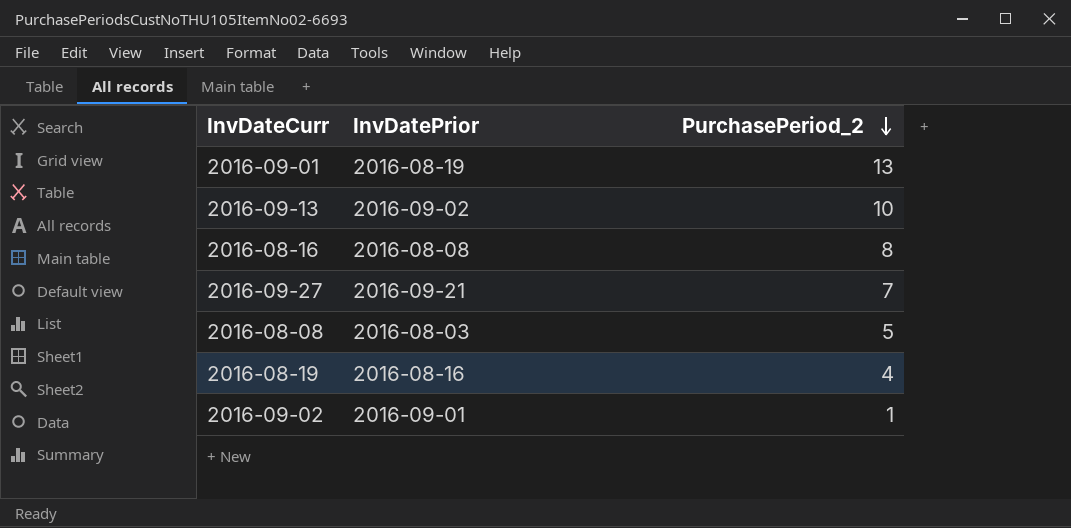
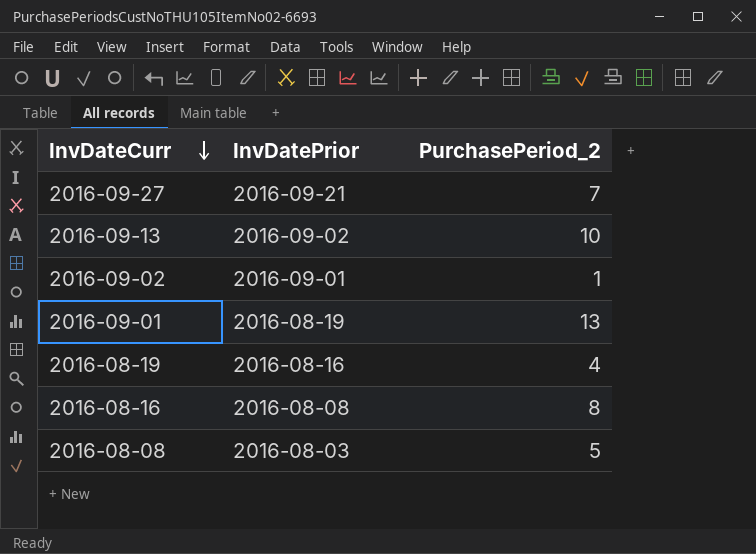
row order: PurchasePeriod_2 descending -> InvDateCurr descending

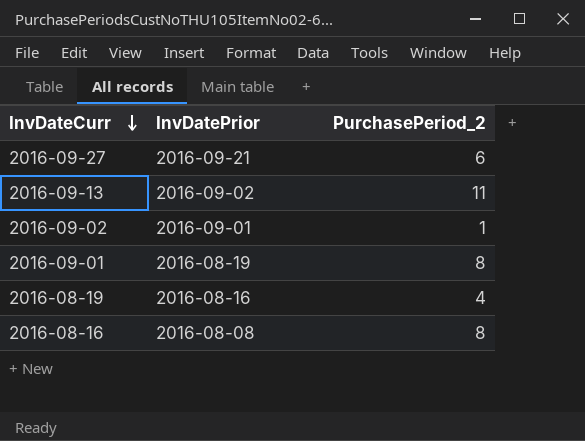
row 2016-08-08: 2016-08-03 | 5 -> none
2016-09-27 | PurchasePeriod_2: 7 -> 6
2016-09-13 | PurchasePeriod_2: 10 -> 11
2016-09-01 | PurchasePeriod_2: 13 -> 8

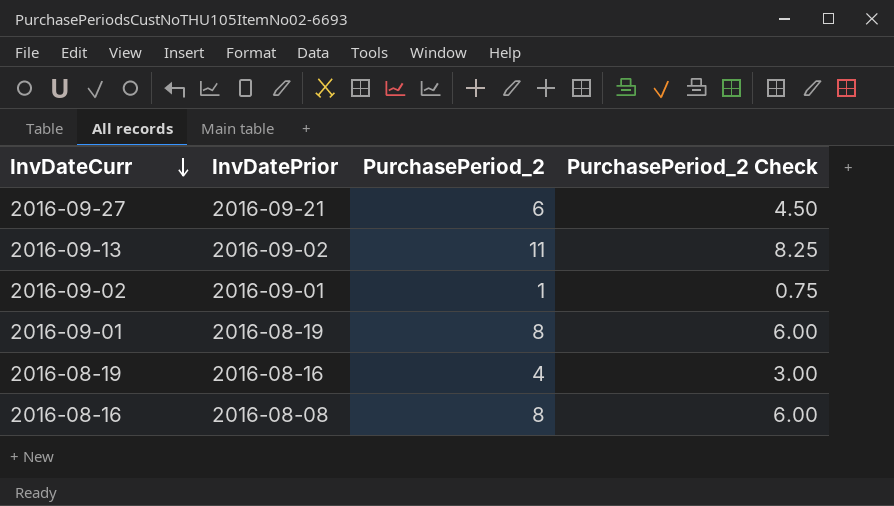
column PurchasePeriod_2 Check | formula: none -> [PurchasePeriod_2] * 0.75

